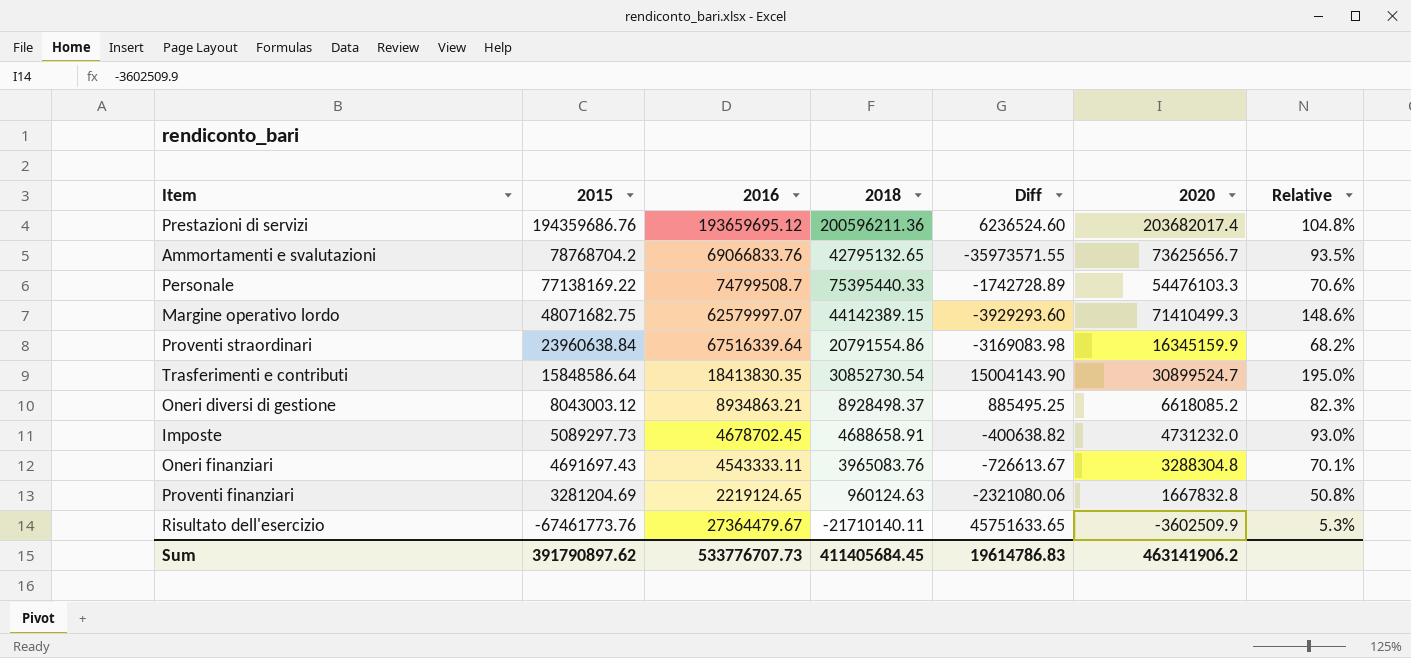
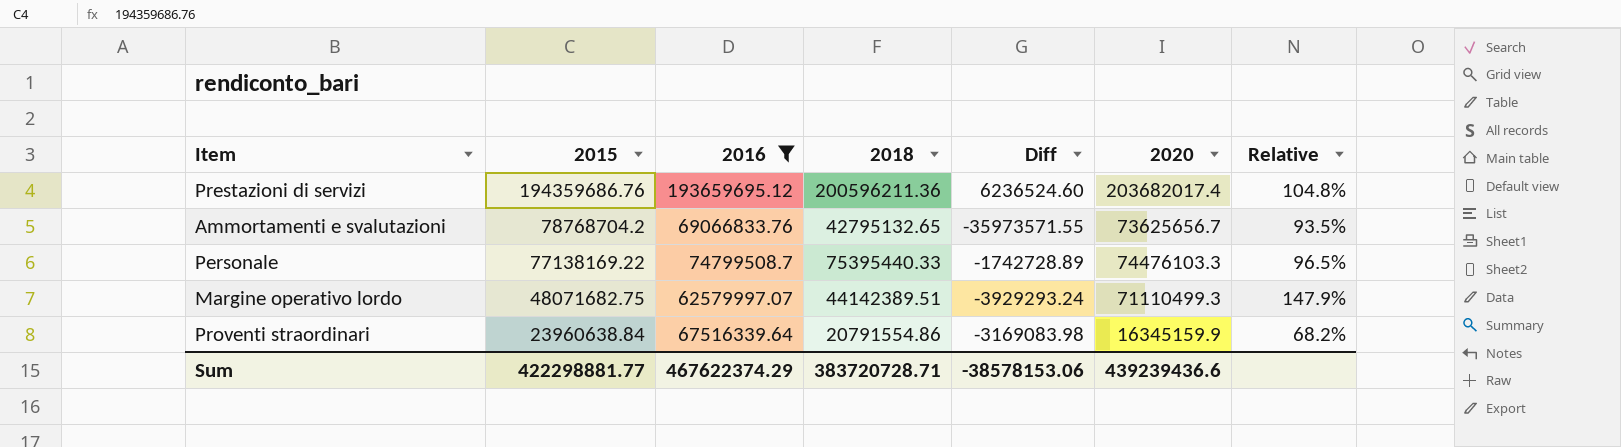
filter: none -> 2016 >= 62579997.07
Personale | 2020: 54476103.3 -> 74476103.3
Personale | Relative: 70.6% -> 96.5%
Margine operativo lordo | 2018: 44142389.15 -> 44142389.51
Margine operativo lordo | Diff: -3929293.60 -> -3929293.24
Margine operativo lordo | 2020: 71410499.3 -> 71110499.3
Margine operativo lordo | Relative: 148.6% -> 147.9%
Sum | 2015: 391790897.62 -> 422298881.77
Sum | 2016: 533776707.73 -> 467622374.29
Sum | 2018: 411405684.45 -> 383720728.71
Sum | Diff: 19614786.83 -> -38578153.06
Sum | 2020: 463141906.2 -> 439239436.6

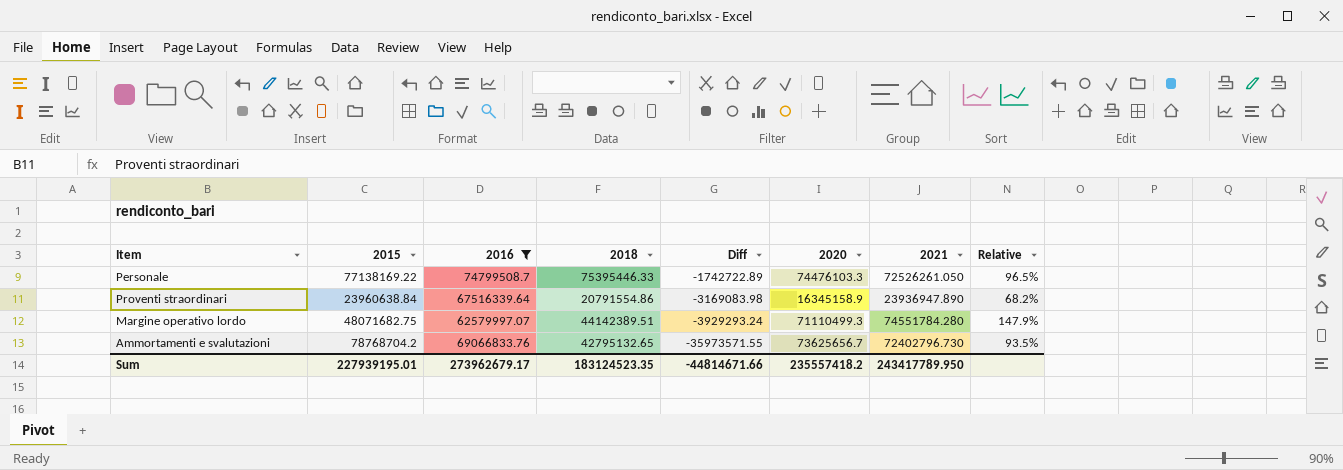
row order: 2015 descending -> Diff descending
column 2021 | position: none -> 7
row Prestazioni di servizi: 194359686.76 | 193659695.12 | 200596211.36 | 6236524.60 | 203682017.4 | 104.8% -> none
Personale | 2018: 75395440.33 -> 75395446.33
Personale | Diff: -1742728.89 -> -1742722.89
Proventi straordinari | 2020: 16345159.9 -> 16345158.9
Sum | 2015: 422298881.77 -> 227939195.01
Sum | 2016: 467622374.29 -> 273962679.17
Sum | 2018: 383720728.71 -> 183124523.35
Sum | Diff: -38578153.06 -> -44814671.66
Sum | 2020: 439239436.6 -> 235557418.2

